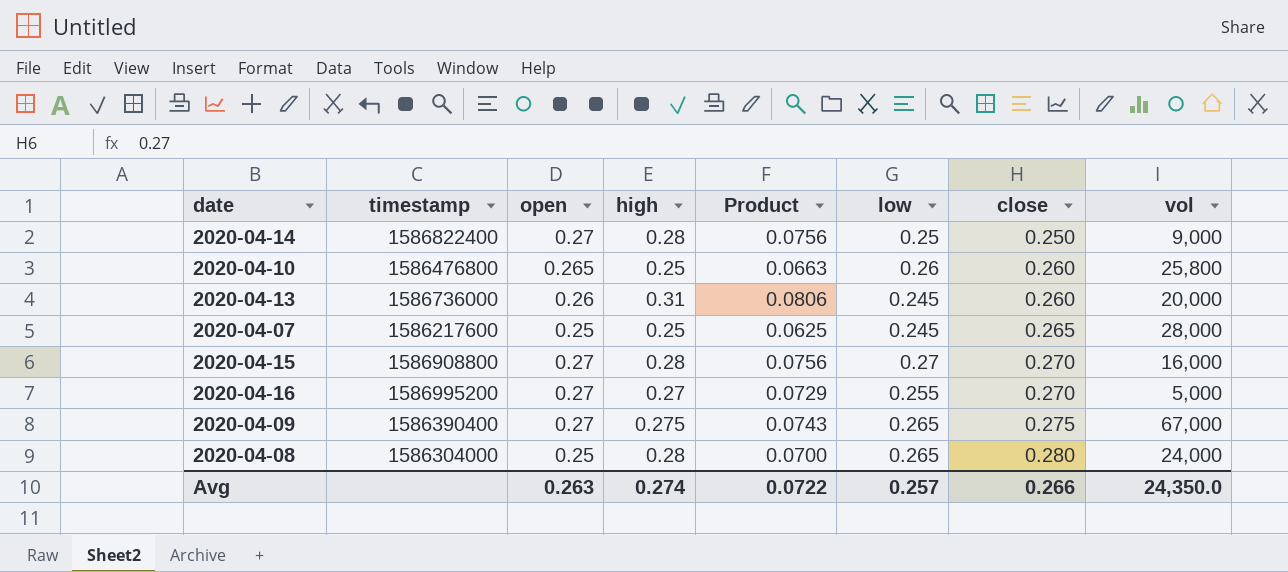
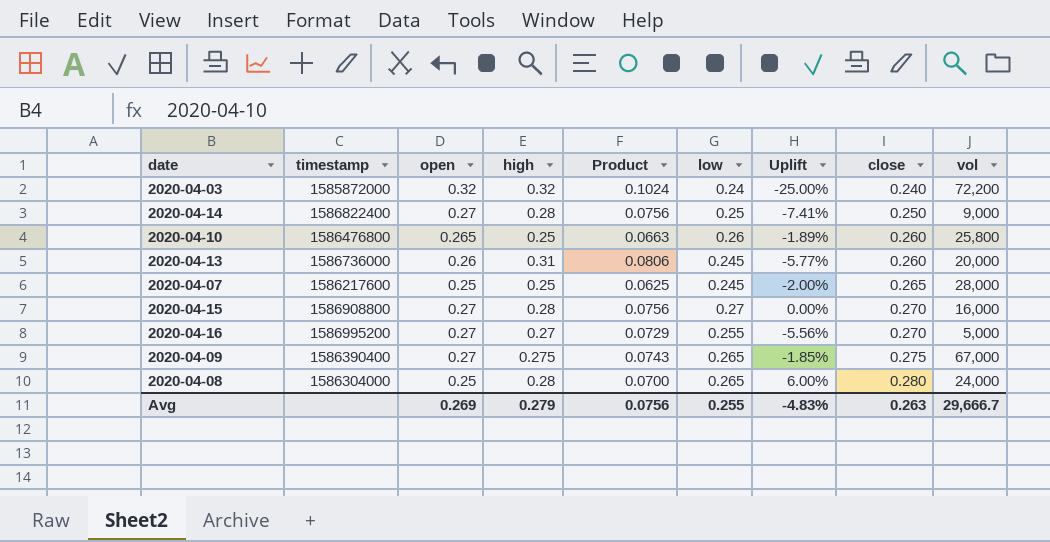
column Uplift | formula: none -> ([low] - [open]) / [open]
row 2020-04-03: none -> 1585872000 | 0.32 | 0.32 | 0.1024 | 0.24 | -25.00% | 0.240 | 72,200
Avg | open: 0.263 -> 0.269
Avg | high: 0.274 -> 0.279
Avg | Product: 0.0722 -> 0.0756
Avg | low: 0.257 -> 0.255
Avg | close: 0.266 -> 0.263
Avg | vol: 24,350.0 -> 29,666.7

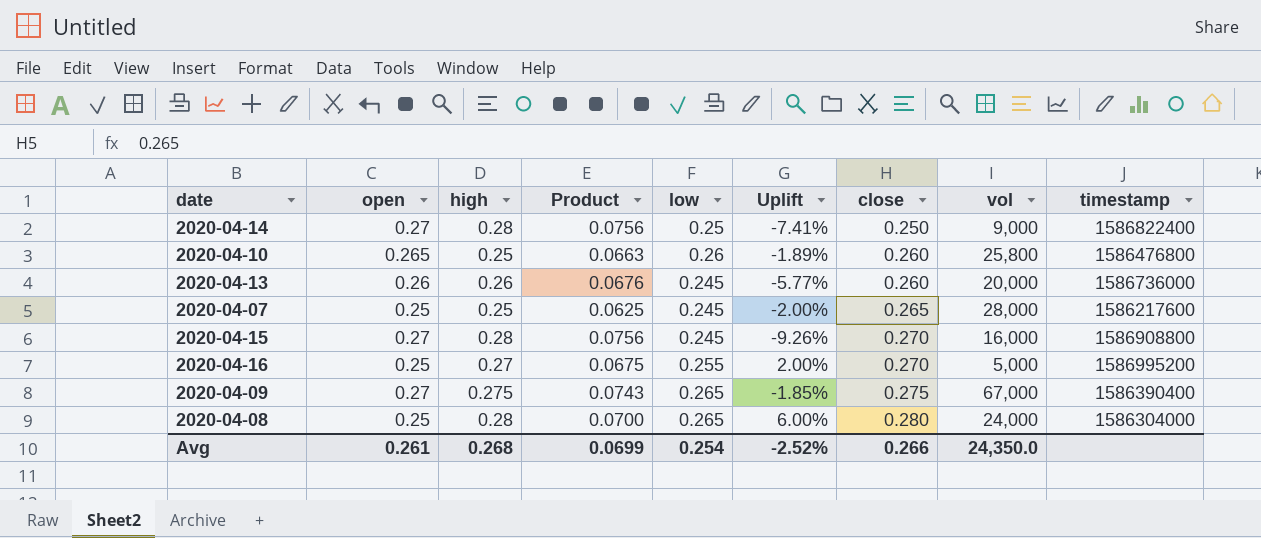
column timestamp | position: 2 -> 9
row 2020-04-03: 1585872000 | 0.32 | 0.32 | 0.1024 | 0.24 | -25.00% | 0.240 | 72,200 -> none
2020-04-13 | high: 0.31 -> 0.26
2020-04-13 | Product: 0.0806 -> 0.0676
2020-04-15 | low: 0.27 -> 0.245
2020-04-15 | Uplift: 0.00% -> -9.26%
2020-04-16 | open: 0.27 -> 0.25
2020-04-16 | Product: 0.0729 -> 0.0675
2020-04-16 | Uplift: -5.56% -> 2.00%
Avg | open: 0.269 -> 0.261
Avg | high: 0.279 -> 0.268
Avg | Product: 0.0756 -> 0.0699
Avg | low: 0.255 -> 0.254
Avg | Uplift: -4.83% -> -2.52%
Avg | close: 0.263 -> 0.266
Avg | vol: 29,666.7 -> 24,350.0

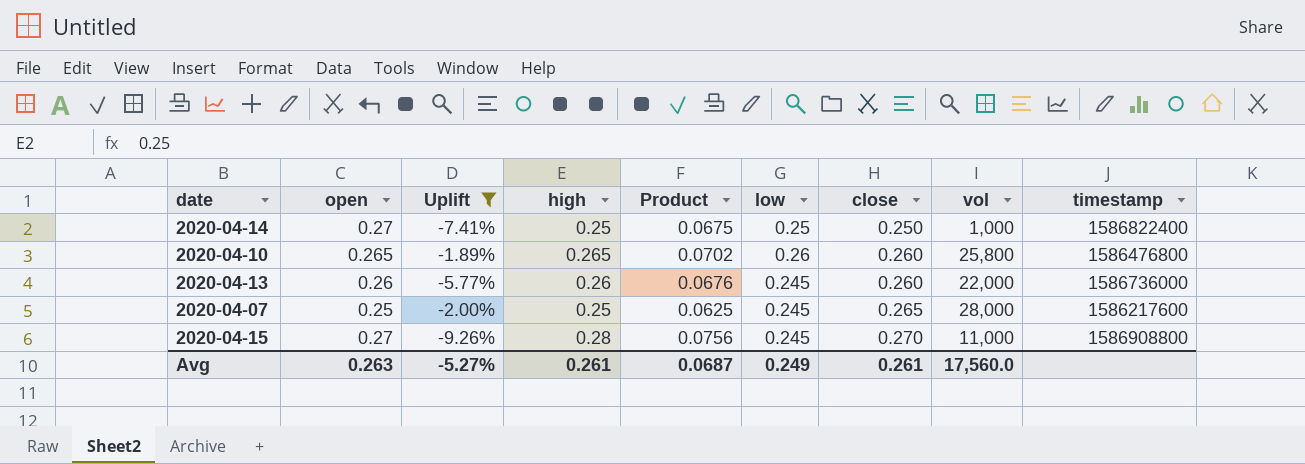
filter: none -> Uplift <= -1.89%
column Uplift | position: 6 -> 3
2020-04-14 | high: 0.28 -> 0.25
2020-04-14 | Product: 0.0756 -> 0.0675
2020-04-14 | vol: 9,000 -> 1,000
2020-04-10 | high: 0.25 -> 0.265
2020-04-10 | Product: 0.0663 -> 0.0702
2020-04-13 | vol: 20,000 -> 22,000
2020-04-15 | vol: 16,000 -> 11,000
Avg | open: 0.261 -> 0.263
Avg | Uplift: -2.52% -> -5.27%
Avg | high: 0.268 -> 0.261
Avg | Product: 0.0699 -> 0.0687
Avg | low: 0.254 -> 0.249
Avg | close: 0.266 -> 0.261
Avg | vol: 24,350.0 -> 17,560.0

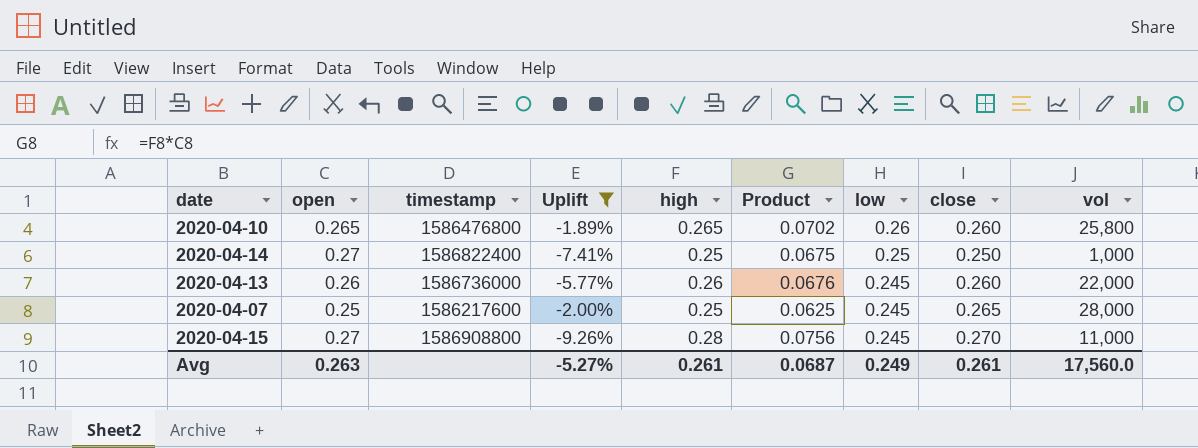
row order: close ascending -> low descending
column timestamp | position: 9 -> 3

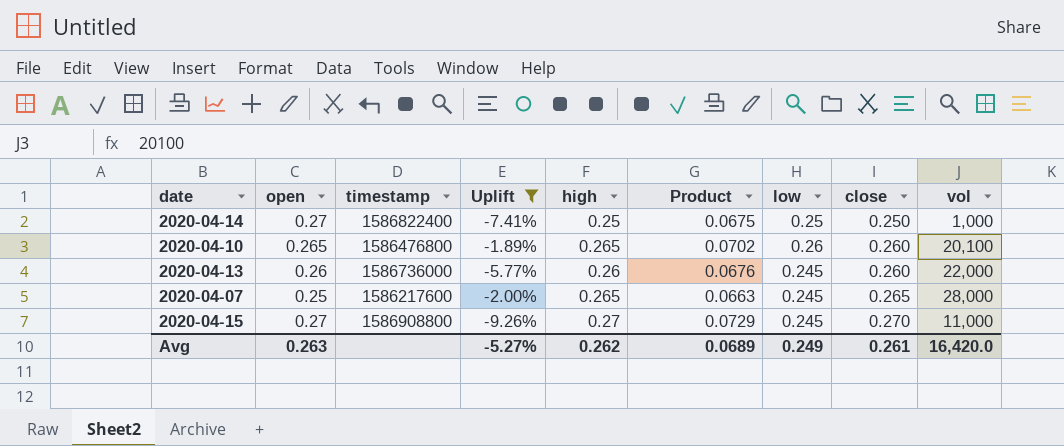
row order: low descending -> close ascending
2020-04-10 | vol: 25,800 -> 20,100
2020-04-07 | high: 0.25 -> 0.265
2020-04-07 | Product: 0.0625 -> 0.0663
2020-04-15 | high: 0.28 -> 0.27
2020-04-15 | Product: 0.0756 -> 0.0729
Avg | high: 0.261 -> 0.262
Avg | Product: 0.0687 -> 0.0689
Avg | vol: 17,560.0 -> 16,420.0

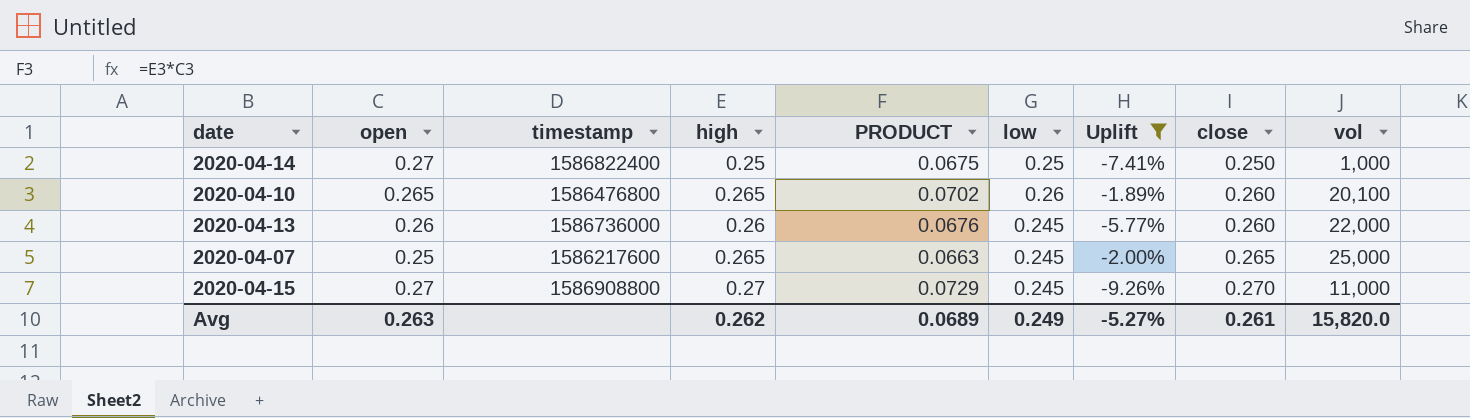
column name: Product -> PRODUCT
column Uplift | position: 4 -> 7
2020-04-07 | vol: 28,000 -> 25,000
Avg | vol: 16,420.0 -> 15,820.0

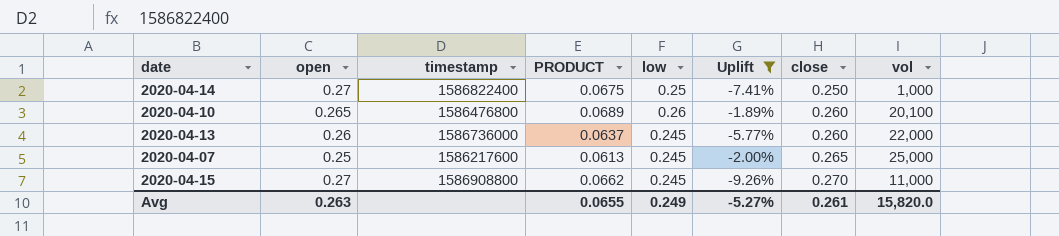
column high | position: 4 -> none
column PRODUCT | formula: [open] * [high] -> [open] * [low]
Avg | PRODUCT: 0.0689 -> 0.0655

